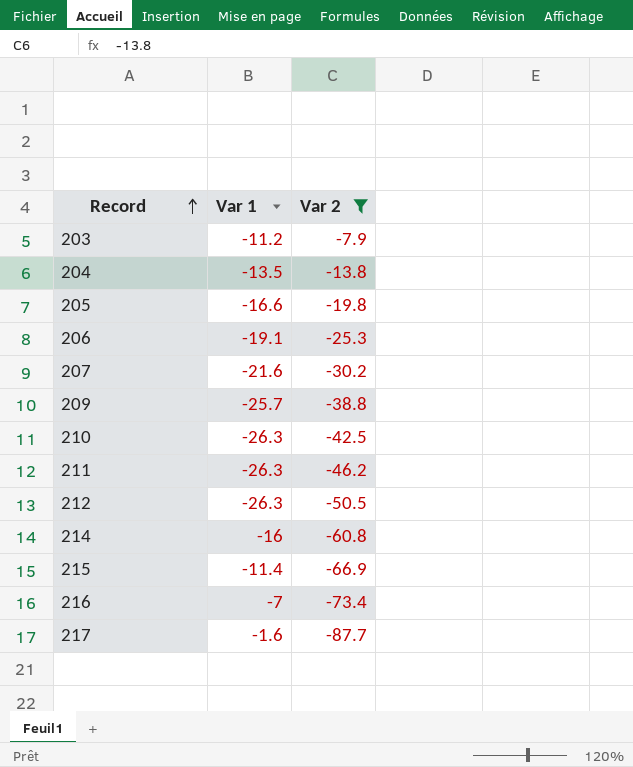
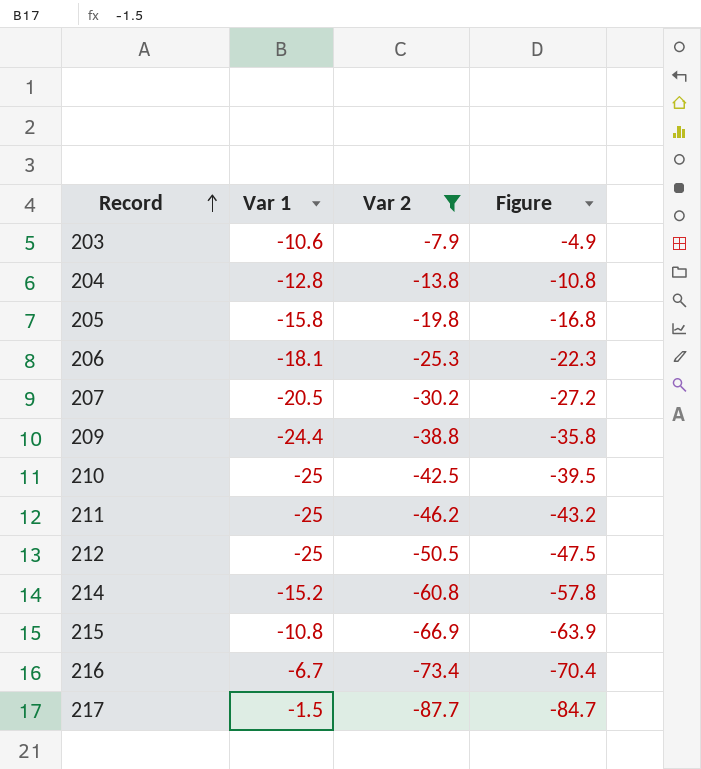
column Figure | formula: none -> [Var 2] + 3
203 | Var 1: -11.2 -> -10.6
204 | Var 1: -13.5 -> -12.8
205 | Var 1: -16.6 -> -15.8
206 | Var 1: -19.1 -> -18.1
207 | Var 1: -21.6 -> -20.5
209 | Var 1: -25.7 -> -24.4
210 | Var 1: -26.3 -> -25
211 | Var 1: -26.3 -> -25
212 | Var 1: -26.3 -> -25
214 | Var 1: -16 -> -15.2
215 | Var 1: -11.4 -> -10.8
216 | Var 1: -7 -> -6.7
217 | Var 1: -1.6 -> -1.5

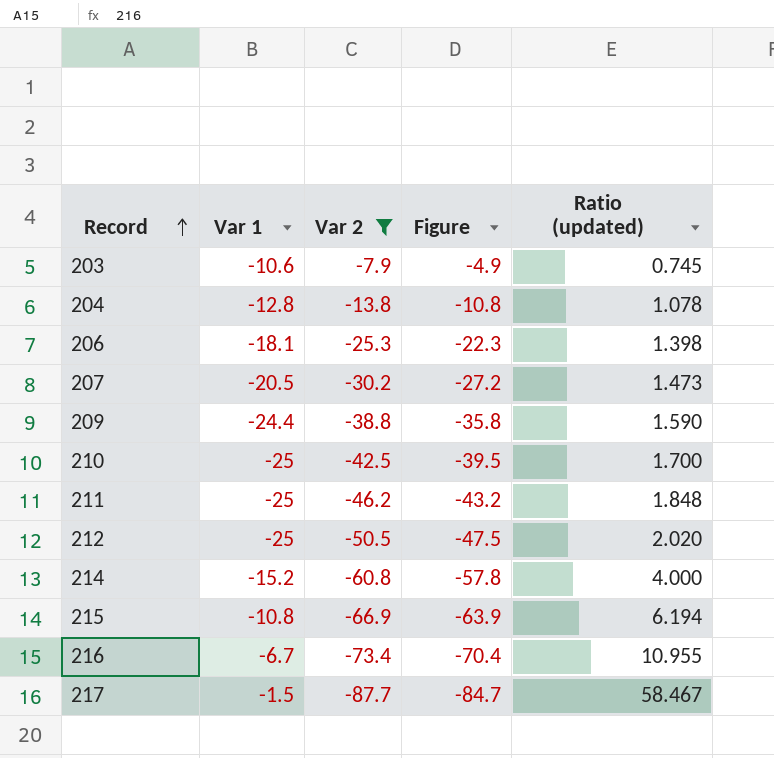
column Ratio (updated) | formula: none -> [Var 2] / [Var 1]
row 205: -15.8 | -19.8 | -16.8 -> none

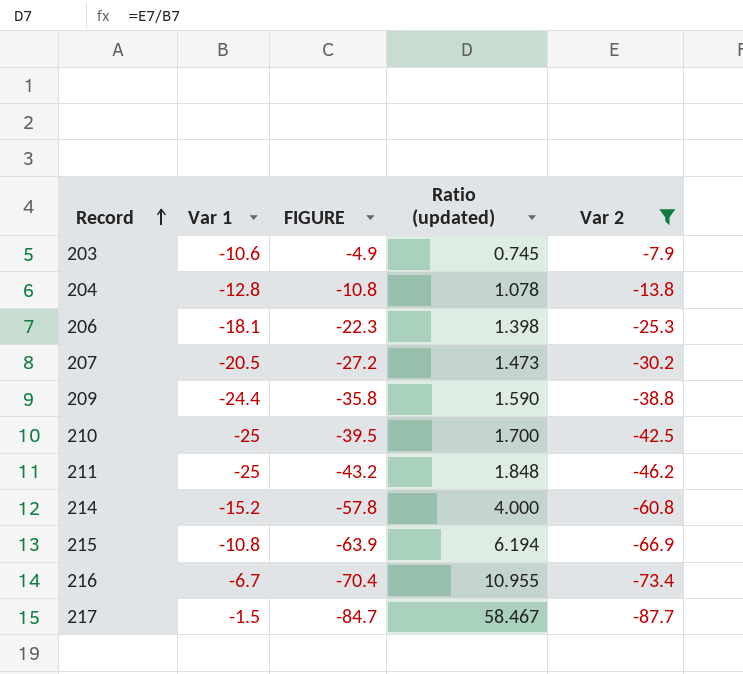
column name: Figure -> FIGURE
column Var 2 | position: 3 -> 5
row 212: -25 | -50.5 | -47.5 | 2.020 -> none

